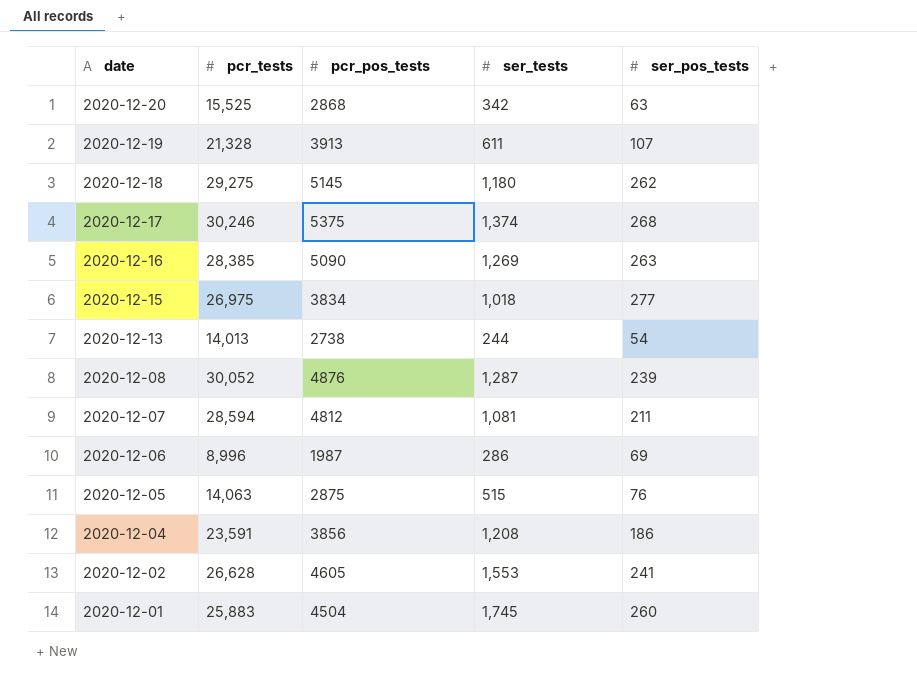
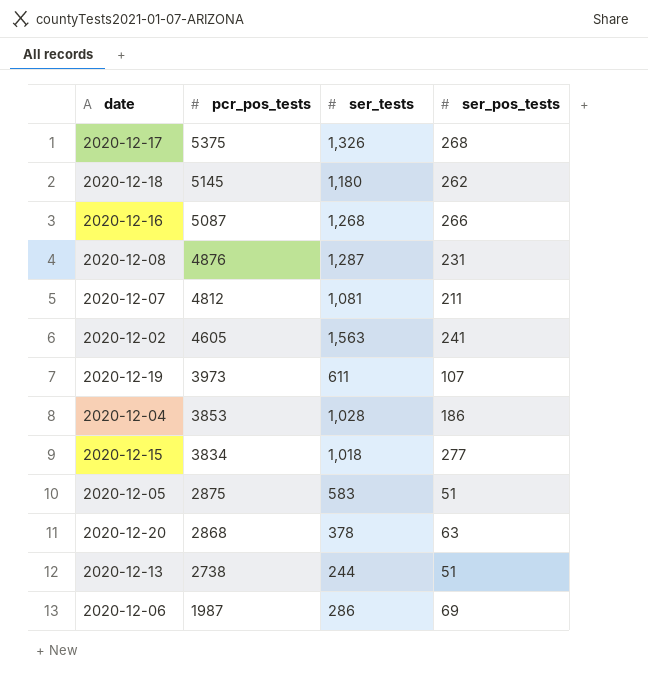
row order: date descending -> pcr_pos_tests descending
column pcr_tests | position: 2 -> none
row 2020-12-01: 25,883 | 4504 | 1,745 | 260 -> none
2020-12-17 | ser_tests: 1,374 -> 1,326
2020-12-16 | pcr_pos_tests: 5090 -> 5087
2020-12-16 | ser_tests: 1,269 -> 1,268
2020-12-16 | ser_pos_tests: 263 -> 266
2020-12-08 | ser_pos_tests: 239 -> 231
2020-12-02 | ser_tests: 1,553 -> 1,563
2020-12-19 | pcr_pos_tests: 3913 -> 3973
2020-12-04 | pcr_pos_tests: 3856 -> 3853
2020-12-04 | ser_tests: 1,208 -> 1,028
2020-12-05 | ser_tests: 515 -> 583
2020-12-05 | ser_pos_tests: 76 -> 51
2020-12-20 | ser_tests: 342 -> 378
2020-12-13 | ser_pos_tests: 54 -> 51

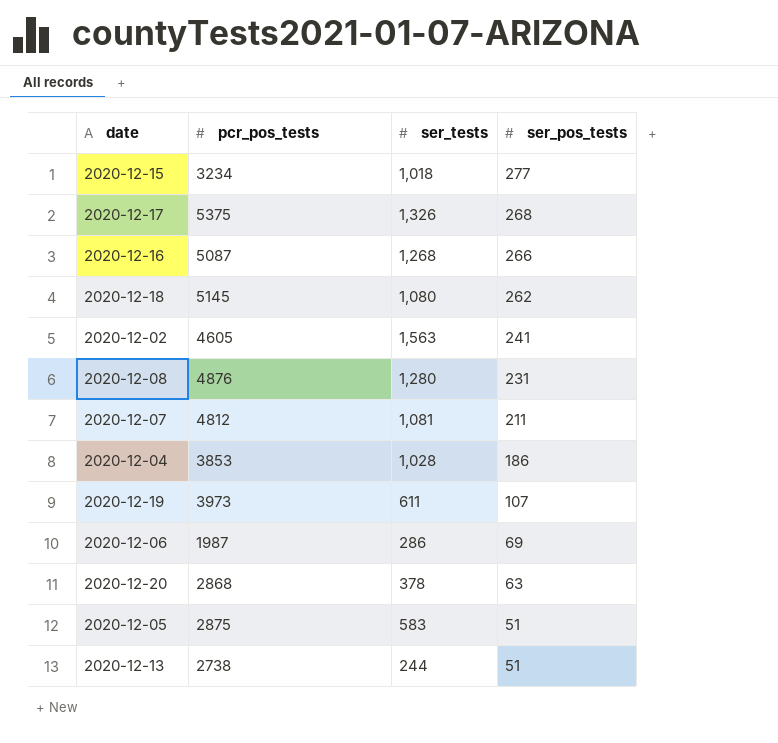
row order: pcr_pos_tests descending -> ser_pos_tests descending
2020-12-15 | pcr_pos_tests: 3834 -> 3234
2020-12-18 | ser_tests: 1,180 -> 1,080
2020-12-08 | ser_tests: 1,287 -> 1,280

